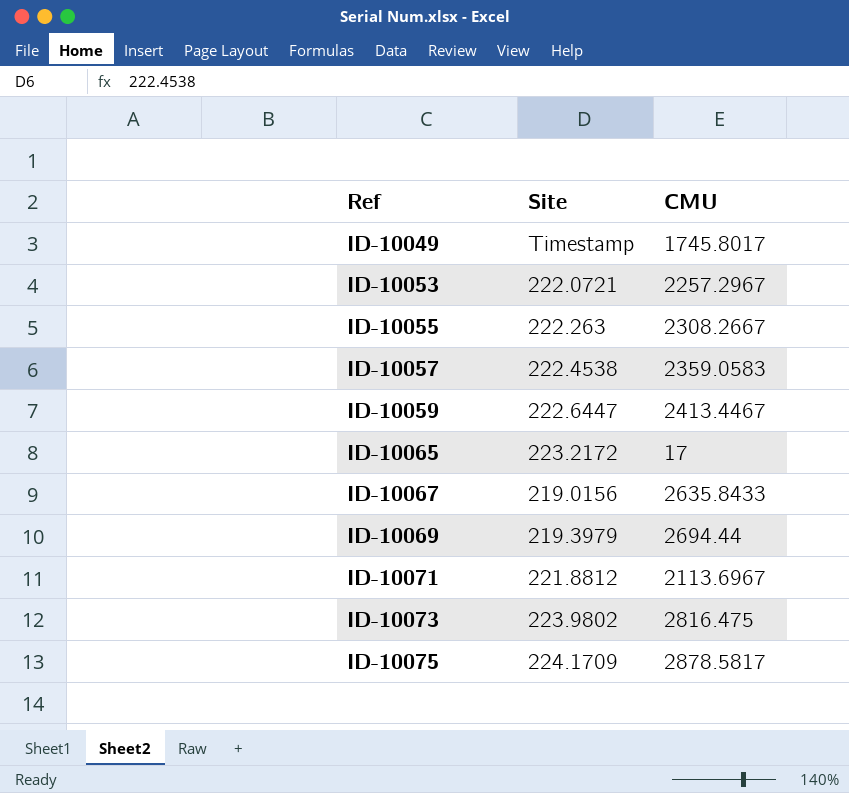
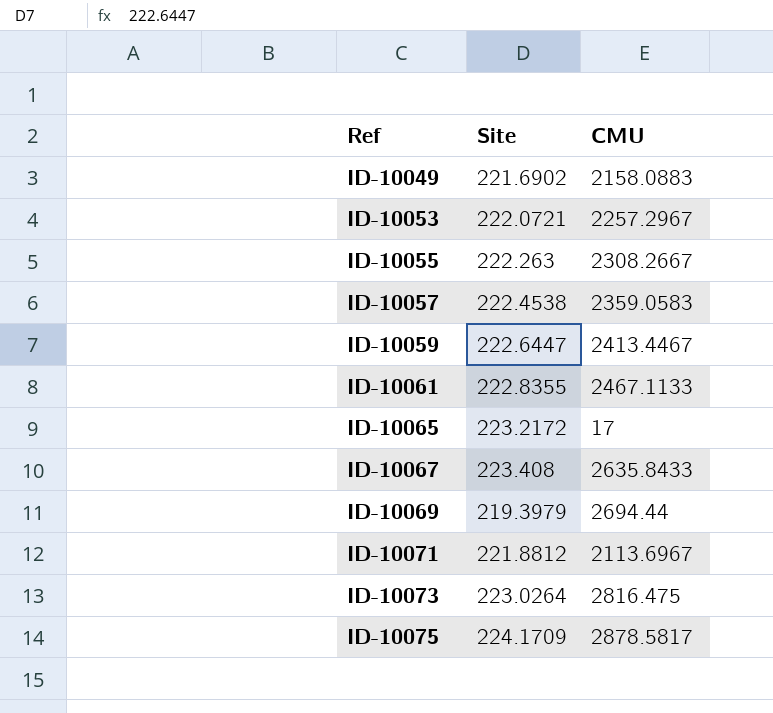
ID-10049 | Site: Timestamp -> 221.6902
ID-10049 | CMU: 1745.8017 -> 2158.0883
row ID-10061: none -> 222.8355 | 2467.1133
ID-10067 | Site: 219.0156 -> 223.408
ID-10073 | Site: 223.9802 -> 223.0264

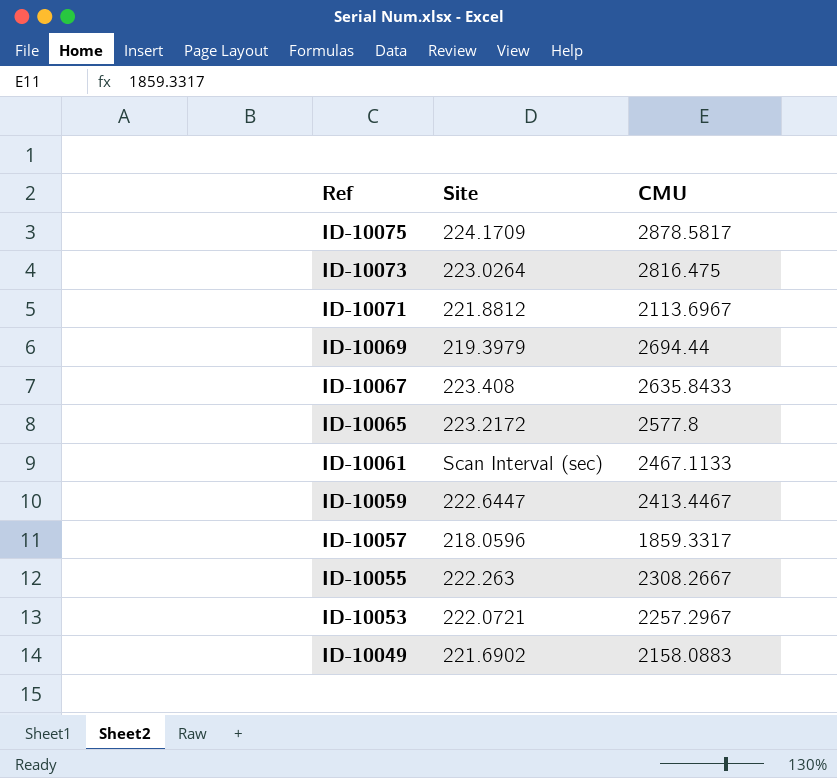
row order: Ref ascending -> Ref descending
ID-10065 | CMU: 17 -> 2577.8
ID-10061 | Site: 222.8355 -> Scan Interval (sec)
ID-10057 | Site: 222.4538 -> 218.0596
ID-10057 | CMU: 2359.0583 -> 1859.3317

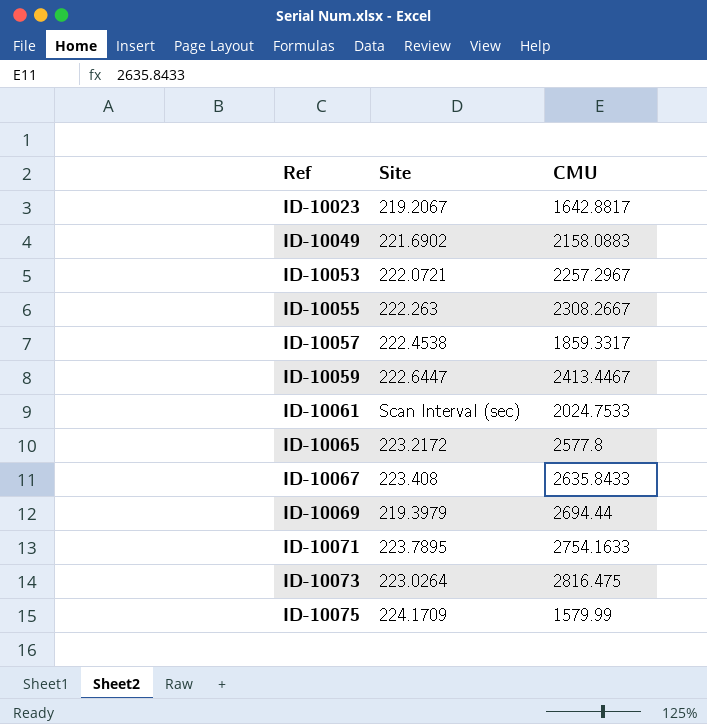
row order: Ref descending -> Ref ascending
row ID-10023: none -> 219.2067 | 1642.8817
ID-10057 | Site: 218.0596 -> 222.4538
ID-10061 | CMU: 2467.1133 -> 2024.7533
ID-10071 | Site: 221.8812 -> 223.7895
ID-10071 | CMU: 2113.6967 -> 2754.1633
ID-10075 | CMU: 2878.5817 -> 1579.99

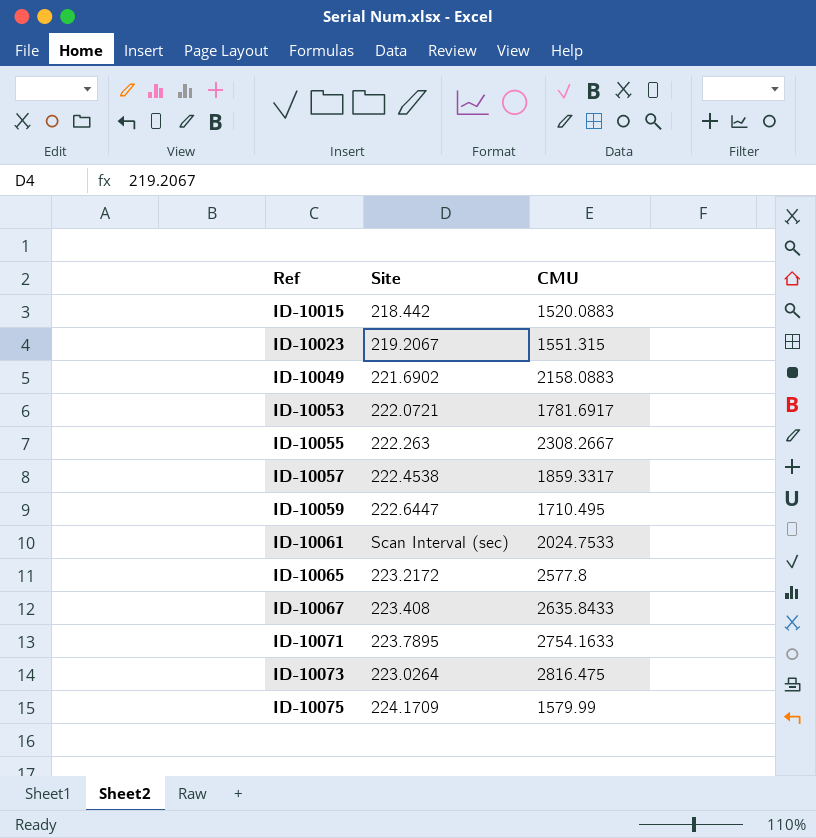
row ID-10069: 219.3979 | 2694.44 -> none
row ID-10015: none -> 218.442 | 1520.0883
ID-10023 | CMU: 1642.8817 -> 1551.315
ID-10053 | CMU: 2257.2967 -> 1781.6917
ID-10059 | CMU: 2413.4467 -> 1710.495

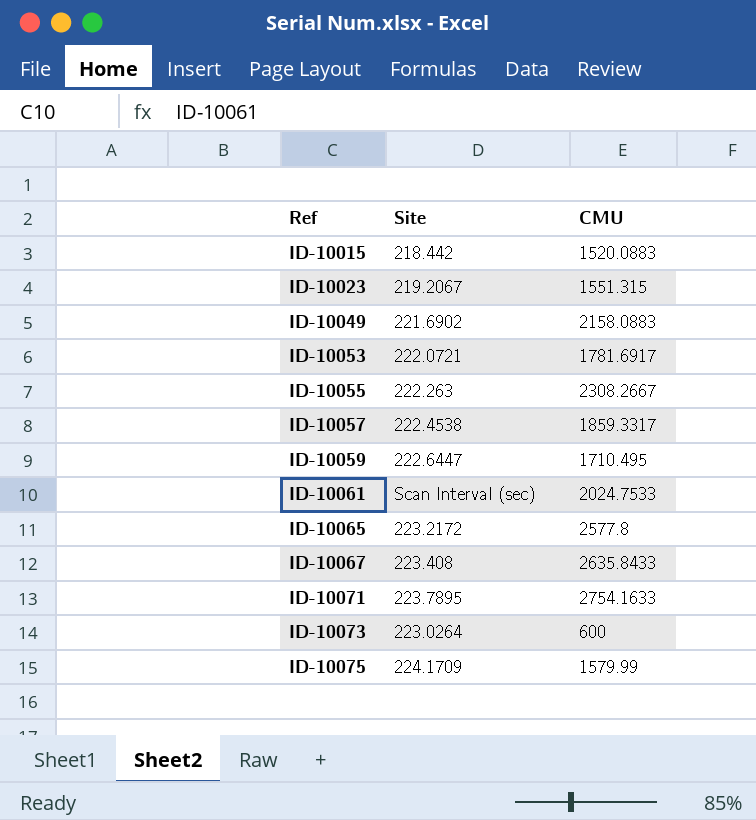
ID-10073 | CMU: 2816.475 -> 600

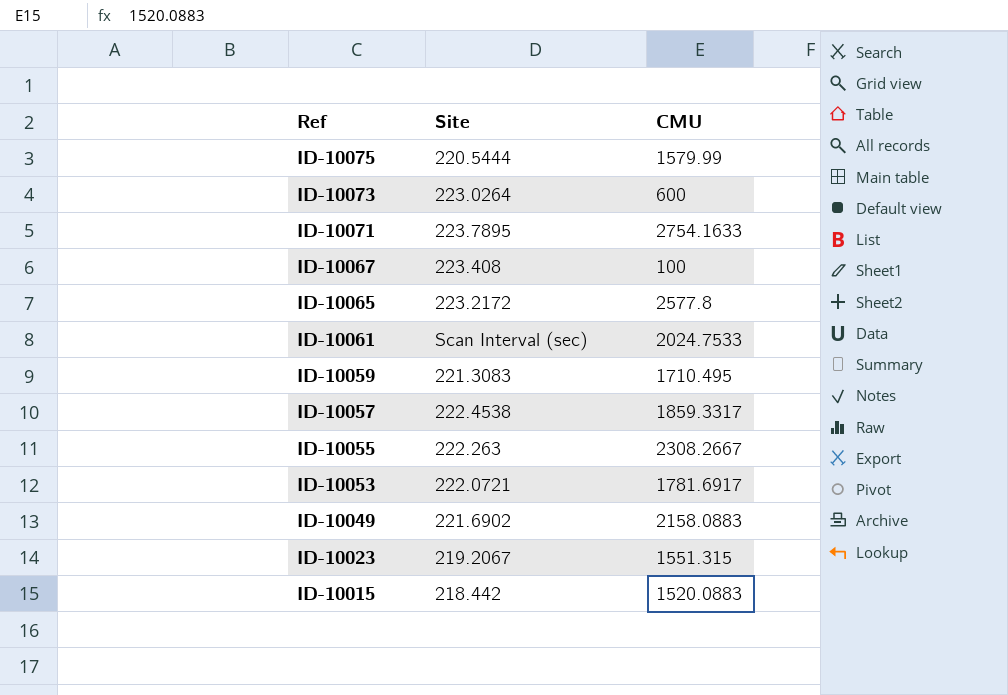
row order: Ref ascending -> Ref descending
ID-10075 | Site: 224.1709 -> 220.5444
ID-10067 | CMU: 2635.8433 -> 100
ID-10059 | Site: 222.6447 -> 221.3083

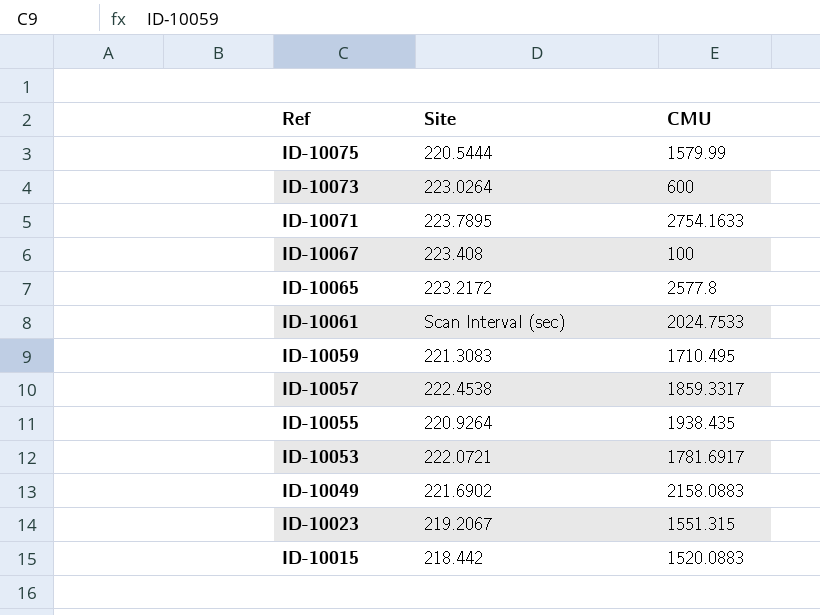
ID-10055 | Site: 222.263 -> 220.9264
ID-10055 | CMU: 2308.2667 -> 1938.435

